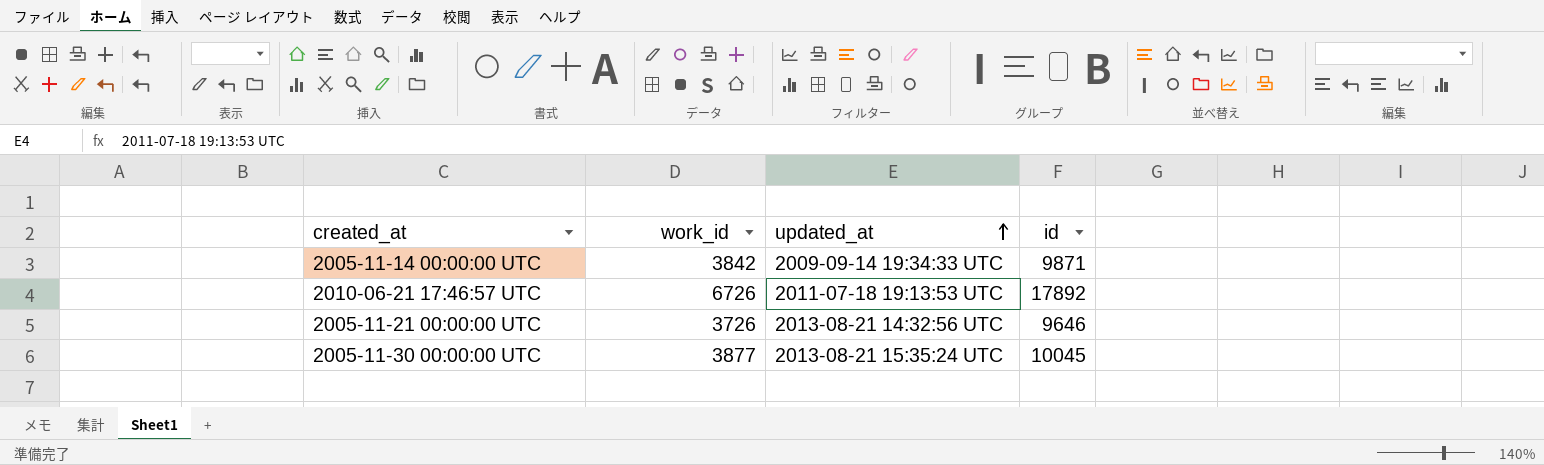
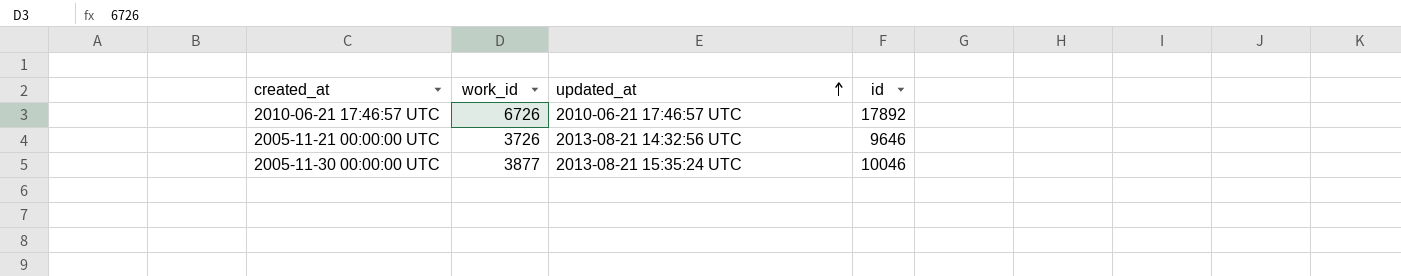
row 2005-11-14 00:00:00 UTC: 3842 | 2009-09-14 19:34:33 UTC | 9871 -> none
2010-06-21 17:46:57 UTC | updated_at: 2011-07-18 19:13:53 UTC -> 2010-06-21 17:46:57 UTC
2005-11-30 00:00:00 UTC | id: 10045 -> 10046

